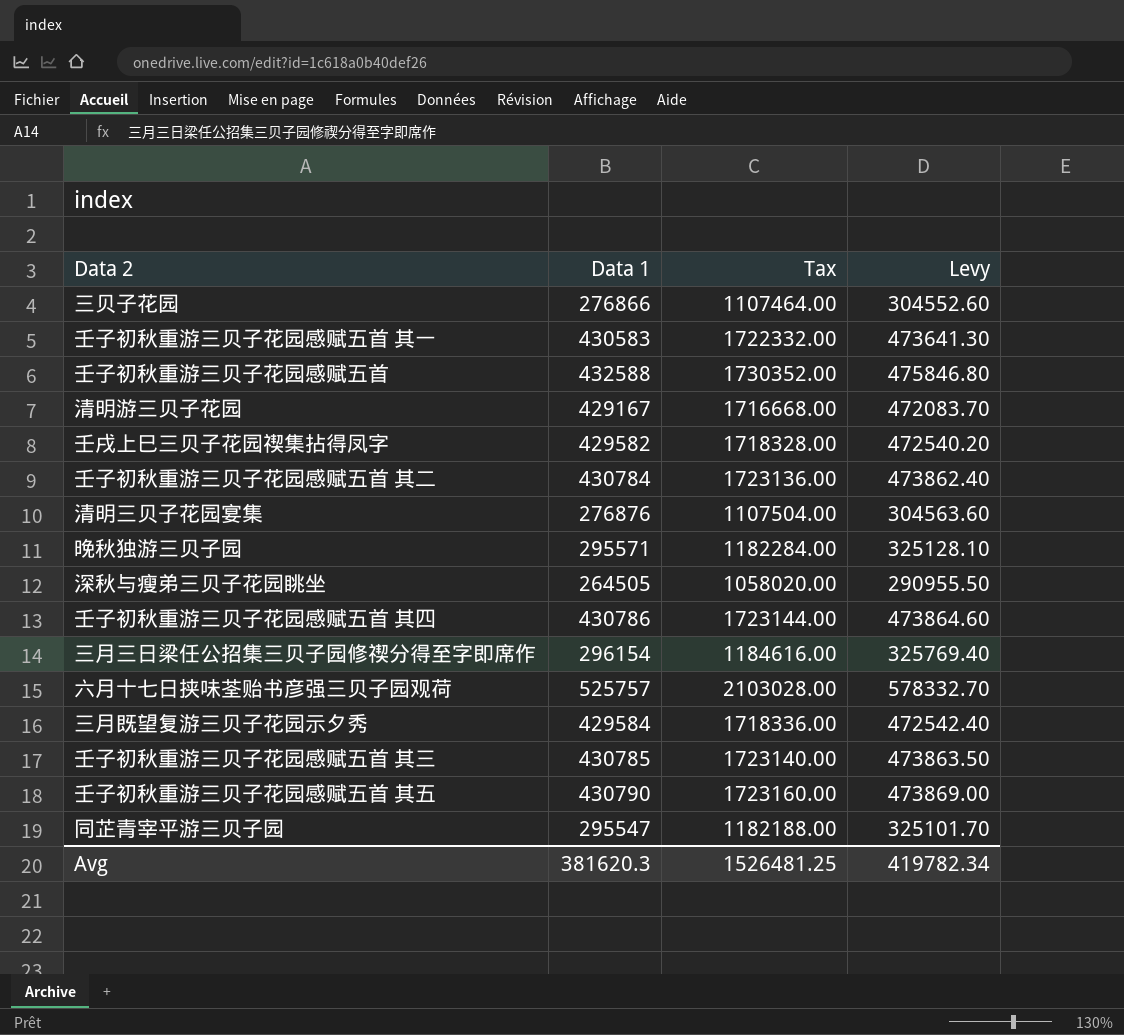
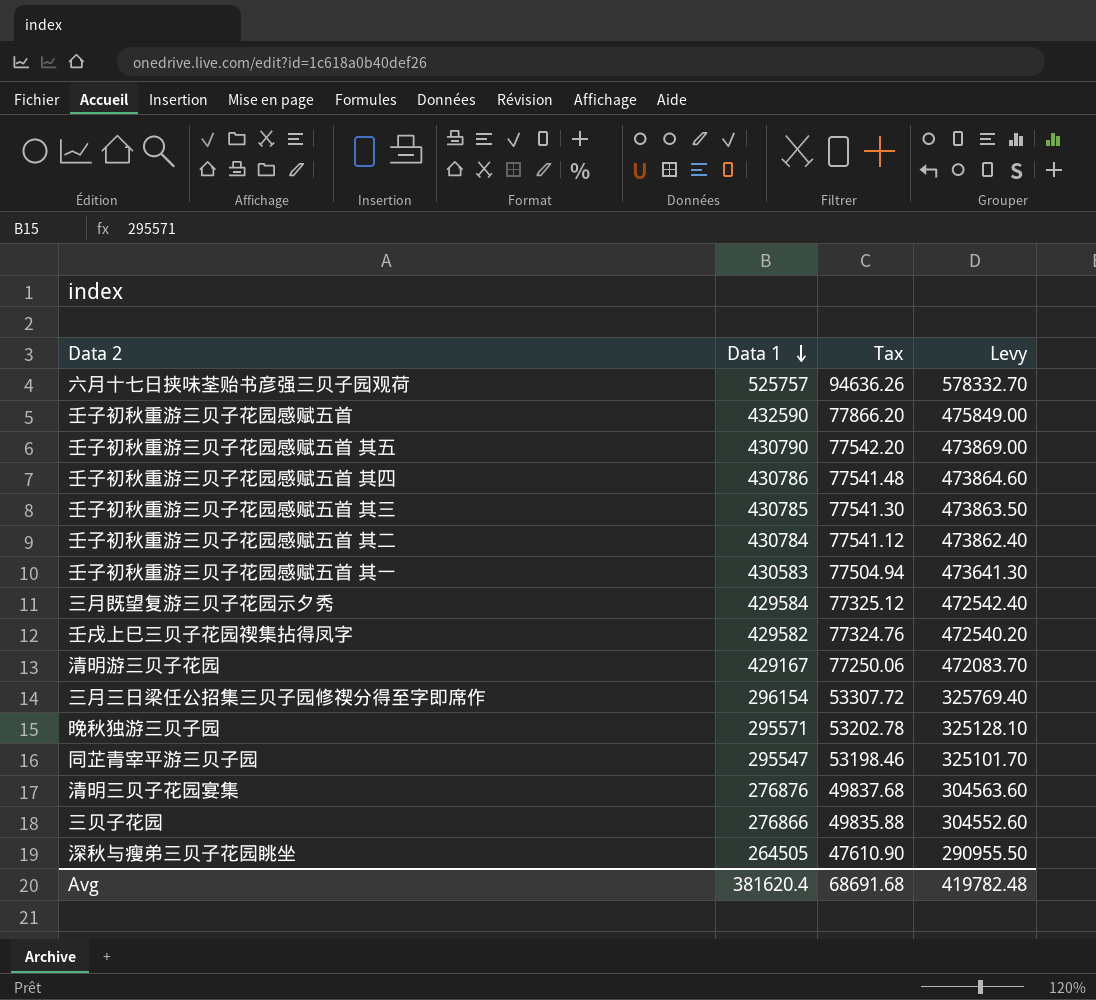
row order: none -> Data 1 descending
column Tax | formula: [Data 1] * 4 -> [Data 1] * 0.18
壬子初秋重游三贝子花园感赋五首 | Data 1: 432588 -> 432590
壬子初秋重游三贝子花园感赋五首 | Levy: 475846.80 -> 475849.00
Avg | Data 1: 381620.3 -> 381620.4
Avg | Tax: 1526481.25 -> 68691.68
Avg | Levy: 419782.34 -> 419782.48

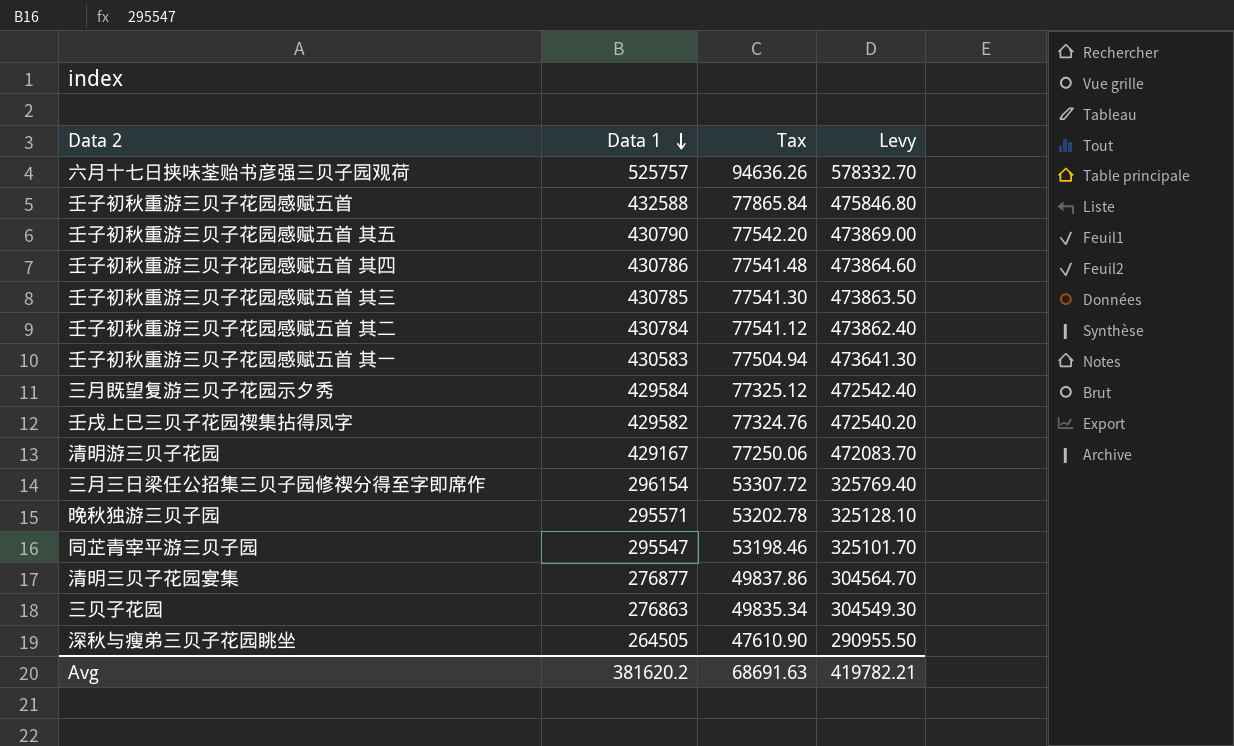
壬子初秋重游三贝子花园感赋五首 | Data 1: 432590 -> 432588
壬子初秋重游三贝子花园感赋五首 | Tax: 77866.20 -> 77865.84
壬子初秋重游三贝子花园感赋五首 | Levy: 475849.00 -> 475846.80
清明三贝子花园宴集 | Data 1: 276876 -> 276877
清明三贝子花园宴集 | Tax: 49837.68 -> 49837.86
清明三贝子花园宴集 | Levy: 304563.60 -> 304564.70
三贝子花园 | Data 1: 276866 -> 276863
三贝子花园 | Tax: 49835.88 -> 49835.34
三贝子花园 | Levy: 304552.60 -> 304549.30
Avg | Data 1: 381620.4 -> 381620.2
Avg | Tax: 68691.68 -> 68691.63
Avg | Levy: 419782.48 -> 419782.21

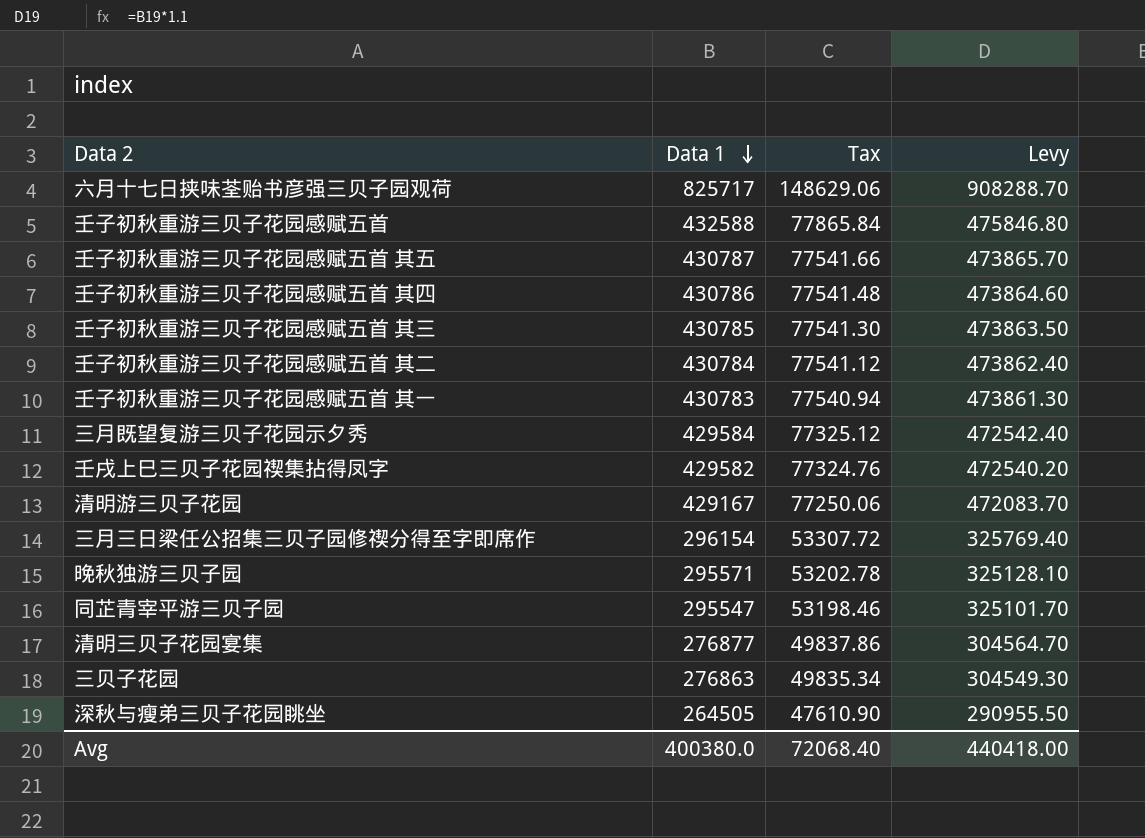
六月十七日挟味荃贻书彦强三贝子园观荷 | Data 1: 525757 -> 825717
六月十七日挟味荃贻书彦强三贝子园观荷 | Tax: 94636.26 -> 148629.06
六月十七日挟味荃贻书彦强三贝子园观荷 | Levy: 578332.70 -> 908288.70
壬子初秋重游三贝子花园感赋五首 其五 | Data 1: 430790 -> 430787
壬子初秋重游三贝子花园感赋五首 其五 | Tax: 77542.20 -> 77541.66
壬子初秋重游三贝子花园感赋五首 其五 | Levy: 473869.00 -> 473865.70
壬子初秋重游三贝子花园感赋五首 其一 | Data 1: 430583 -> 430783
壬子初秋重游三贝子花园感赋五首 其一 | Tax: 77504.94 -> 77540.94
壬子初秋重游三贝子花园感赋五首 其一 | Levy: 473641.30 -> 473861.30
Avg | Data 1: 381620.2 -> 400380.0
Avg | Tax: 68691.63 -> 72068.40
Avg | Levy: 419782.21 -> 440418.00

